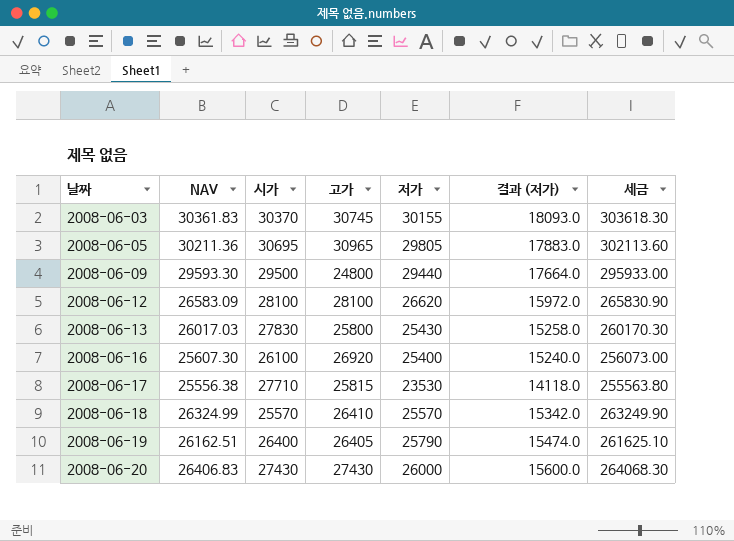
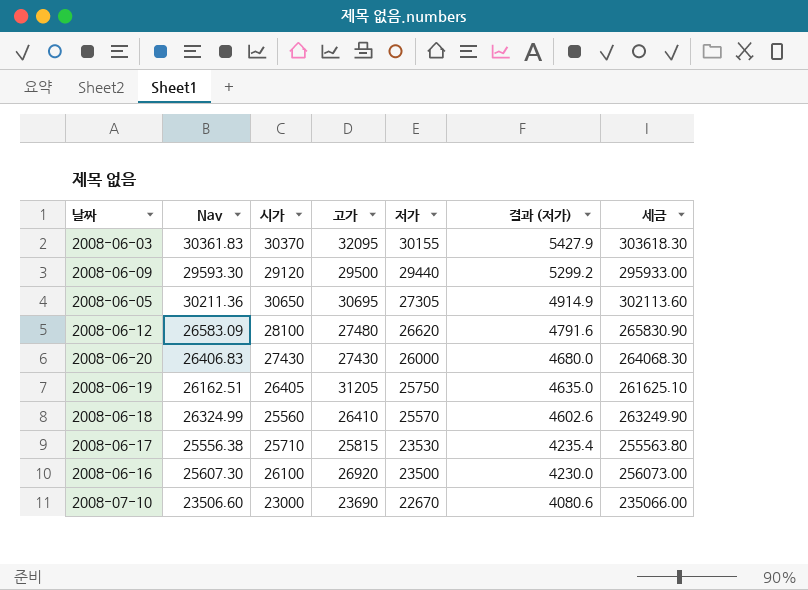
row order: 날짜 ascending -> 저가 descending
column name: NAV -> Nav
column 결과 (저가) | formula: [저가] * 0.6 -> [저가] * 0.18
row 2008-06-13: 26017.03 | 27830 | 25800 | 25430 | 15258.0 | 260170.30 -> none
2008-06-03 | 고가: 30745 -> 32095
2008-06-09 | 시가: 29500 -> 29120
2008-06-09 | 고가: 24800 -> 29500
2008-06-05 | 시가: 30695 -> 30650
2008-06-05 | 고가: 30965 -> 30695
2008-06-05 | 저가: 29805 -> 27305
2008-06-12 | 고가: 28100 -> 27480
2008-06-19 | 시가: 26400 -> 26405
2008-06-19 | 고가: 26405 -> 31205
2008-06-19 | 저가: 25790 -> 25750
2008-06-18 | 시가: 25570 -> 25560
2008-06-17 | 시가: 27710 -> 25710
2008-06-16 | 저가: 25400 -> 23500
row 2008-07-10: none -> 23506.60 | 23000 | 23690 | 22670 | 4080.6 | 235066.00

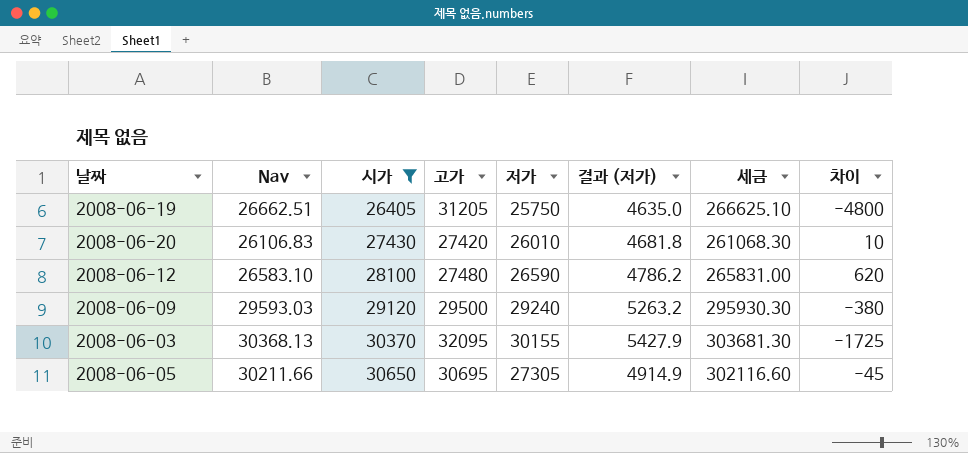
filter: none -> 시가 >= 26405
row order: 저가 descending -> 시가 ascending
column 차이 | formula: none -> [시가] - [고가]
2008-06-19 | Nav: 26162.51 -> 26662.51
2008-06-19 | 세금: 261625.10 -> 266625.10
2008-06-20 | Nav: 26406.83 -> 26106.83
2008-06-20 | 고가: 27430 -> 27420
2008-06-20 | 저가: 26000 -> 26010
2008-06-20 | 결과 (저가): 4680.0 -> 4681.8
2008-06-20 | 세금: 264068.30 -> 261068.30
2008-06-12 | Nav: 26583.09 -> 26583.10
2008-06-12 | 저가: 26620 -> 26590
2008-06-12 | 결과 (저가): 4791.6 -> 4786.2
2008-06-12 | 세금: 265830.90 -> 265831.00
2008-06-09 | Nav: 29593.30 -> 29593.03
2008-06-09 | 저가: 29440 -> 29240
2008-06-09 | 결과 (저가): 5299.2 -> 5263.2
2008-06-09 | 세금: 295933.00 -> 295930.30
2008-06-03 | Nav: 30361.83 -> 30368.13
2008-06-03 | 세금: 303618.30 -> 303681.30
2008-06-05 | Nav: 30211.36 -> 30211.66
2008-06-05 | 세금: 302113.60 -> 302116.60

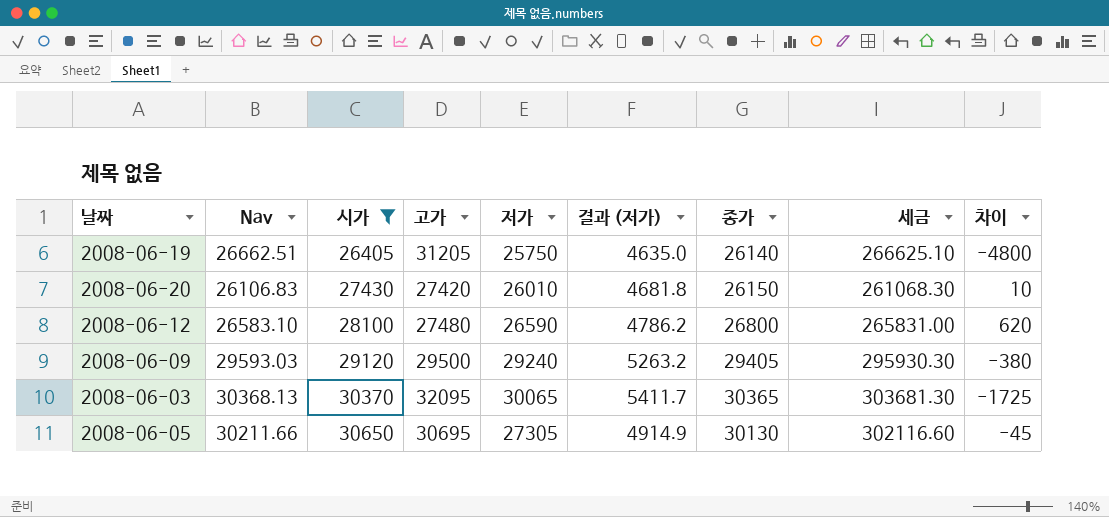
column 종가 | position: none -> 7
2008-06-03 | 저가: 30155 -> 30065
2008-06-03 | 결과 (저가): 5427.9 -> 5411.7

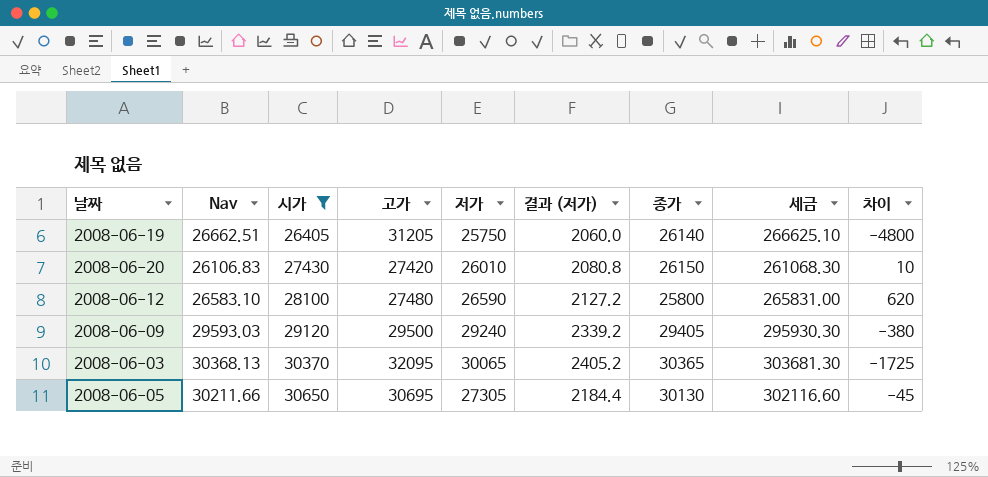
column 결과 (저가) | formula: [저가] * 0.18 -> [저가] * 0.08
2008-06-12 | 종가: 26800 -> 25800

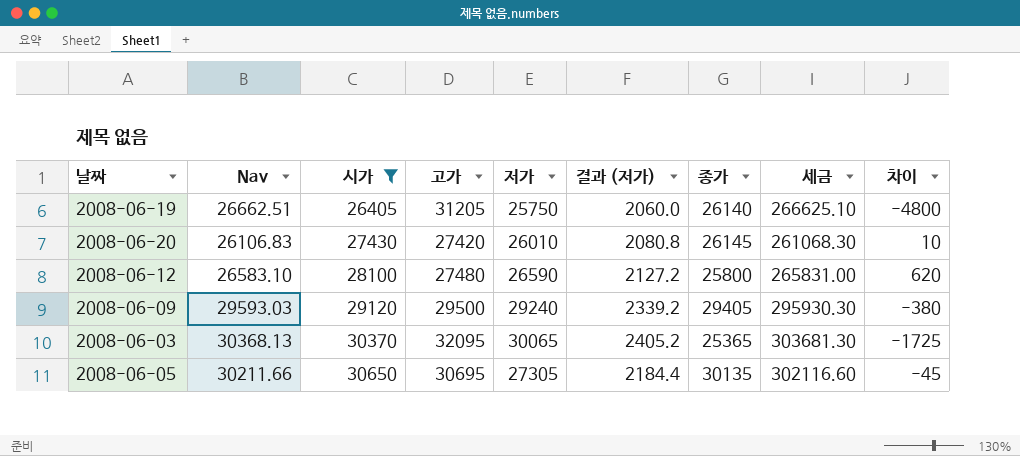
2008-06-20 | 종가: 26150 -> 26145
2008-06-03 | 종가: 30365 -> 25365
2008-06-05 | 종가: 30130 -> 30135

